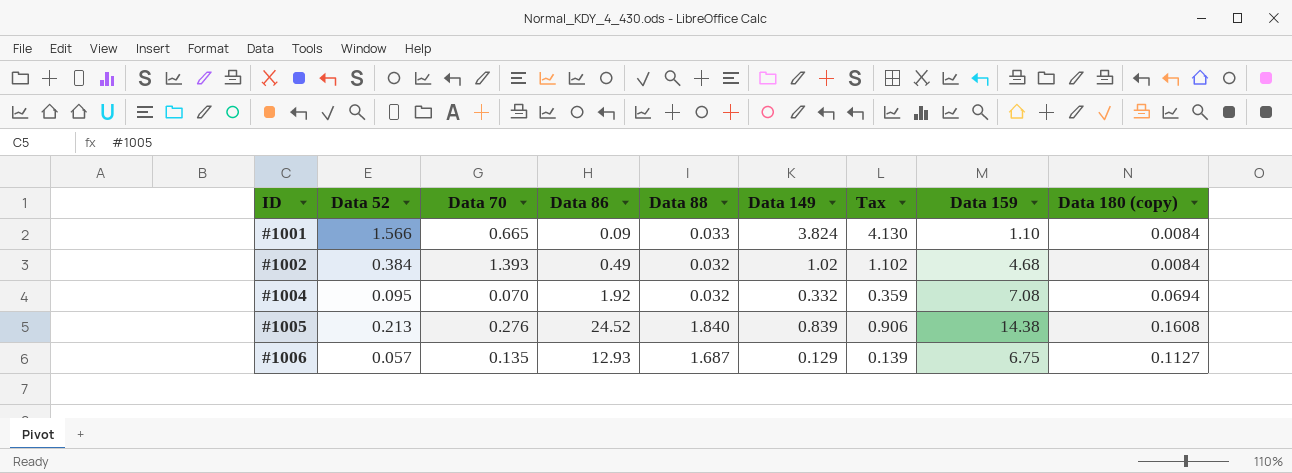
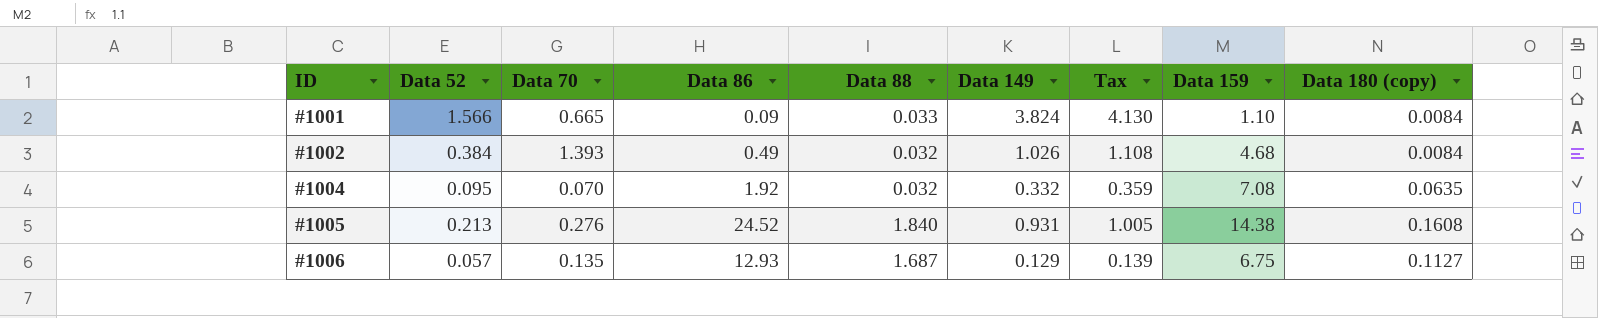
#1002 | Data 149: 1.02 -> 1.026
#1002 | Tax: 1.102 -> 1.108
#1004 | Data 180 (copy): 0.0694 -> 0.0635
#1005 | Data 149: 0.839 -> 0.931
#1005 | Tax: 0.906 -> 1.005

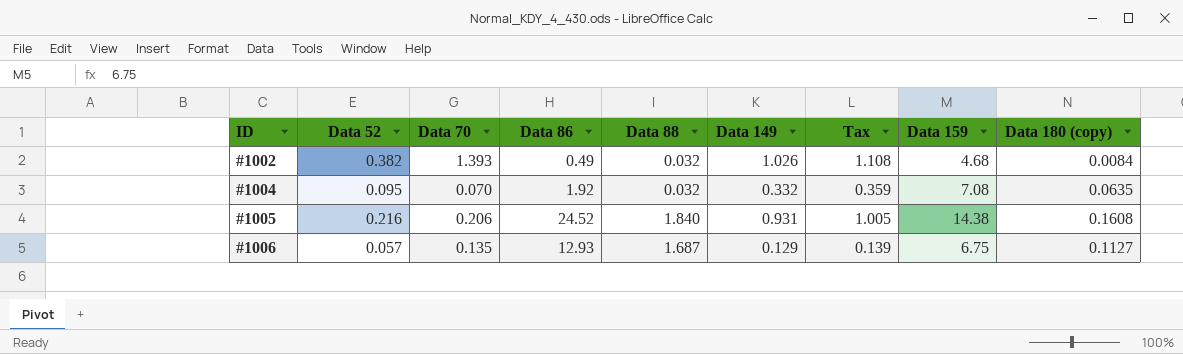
row #1001: 1.566 | 0.665 | 0.09 | 0.033 | 3.824 | 4.130 | 1.10 | 0.0084 -> none
#1002 | Data 52: 0.384 -> 0.382
#1005 | Data 52: 0.213 -> 0.216
#1005 | Data 70: 0.276 -> 0.206

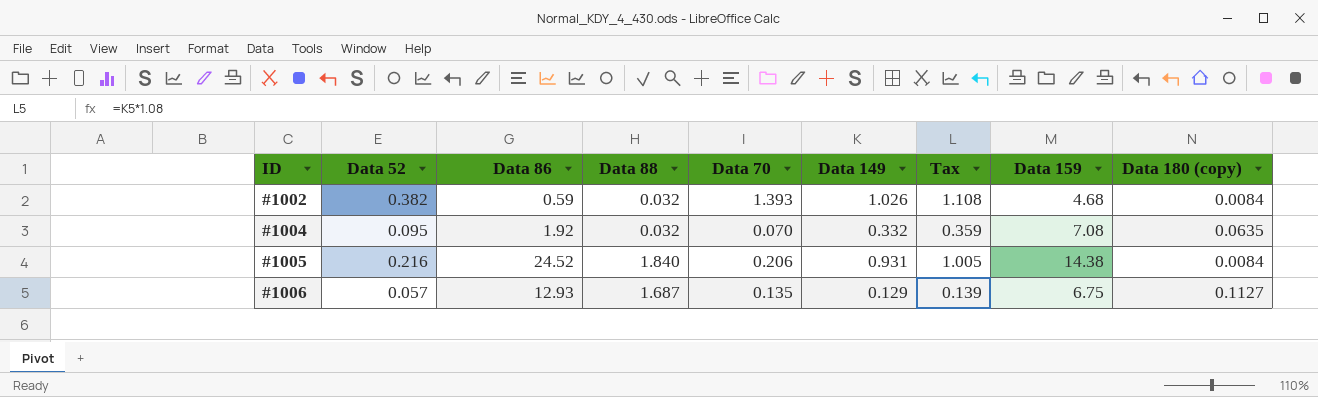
column Data 70 | position: 3 -> 5
#1002 | Data 86: 0.49 -> 0.59
#1005 | Data 180 (copy): 0.1608 -> 0.0084

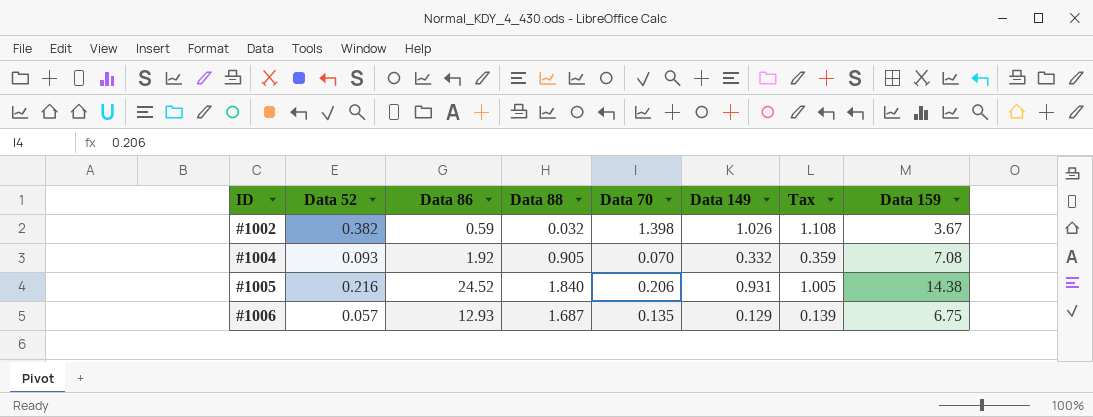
column Data 180 (copy) | position: 9 -> none
#1002 | Data 70: 1.393 -> 1.398
#1002 | Data 159: 4.68 -> 3.67
#1004 | Data 52: 0.095 -> 0.093
#1004 | Data 88: 0.032 -> 0.905

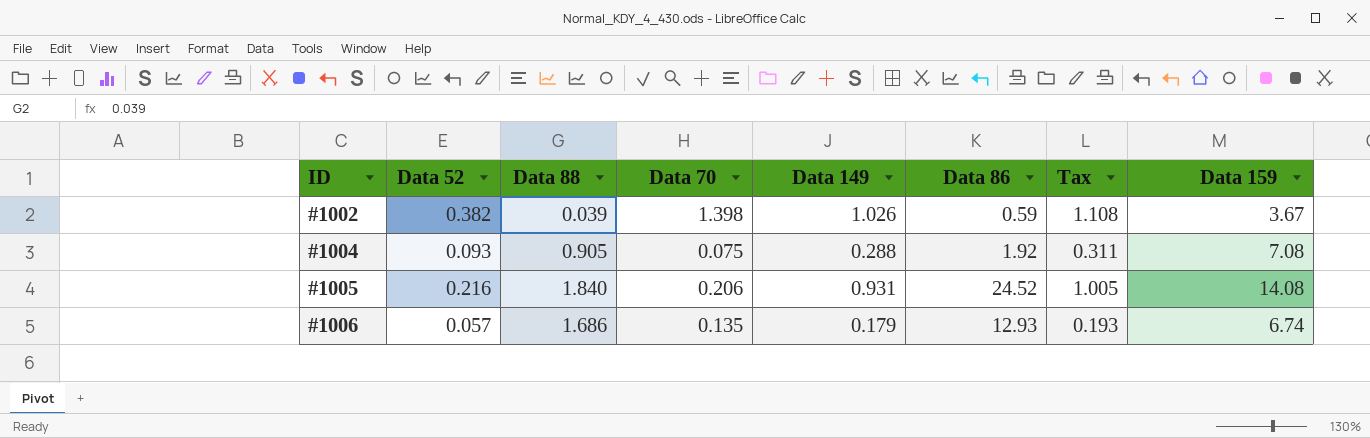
column Data 86 | position: 3 -> 6
#1002 | Data 88: 0.032 -> 0.039
#1004 | Data 70: 0.070 -> 0.075
#1004 | Data 149: 0.332 -> 0.288
#1004 | Tax: 0.359 -> 0.311
#1005 | Data 159: 14.38 -> 14.08
#1006 | Data 88: 1.687 -> 1.686
#1006 | Data 149: 0.129 -> 0.179
#1006 | Tax: 0.139 -> 0.193
#1006 | Data 159: 6.75 -> 6.74

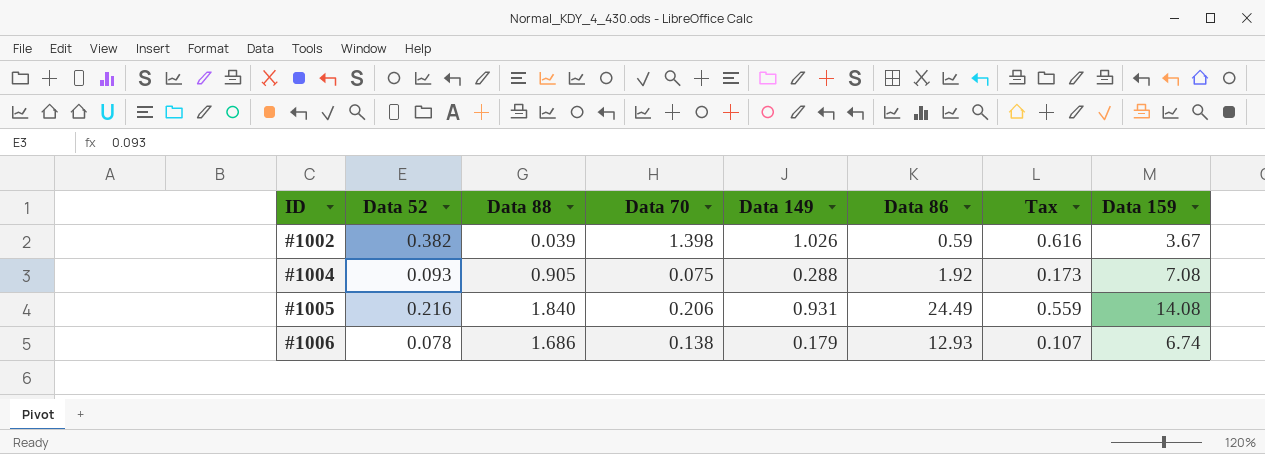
column Tax | formula: [Data 149] * 1.08 -> [Data 149] * 0.6
#1005 | Data 86: 24.52 -> 24.49
#1006 | Data 52: 0.057 -> 0.078
#1006 | Data 70: 0.135 -> 0.138

